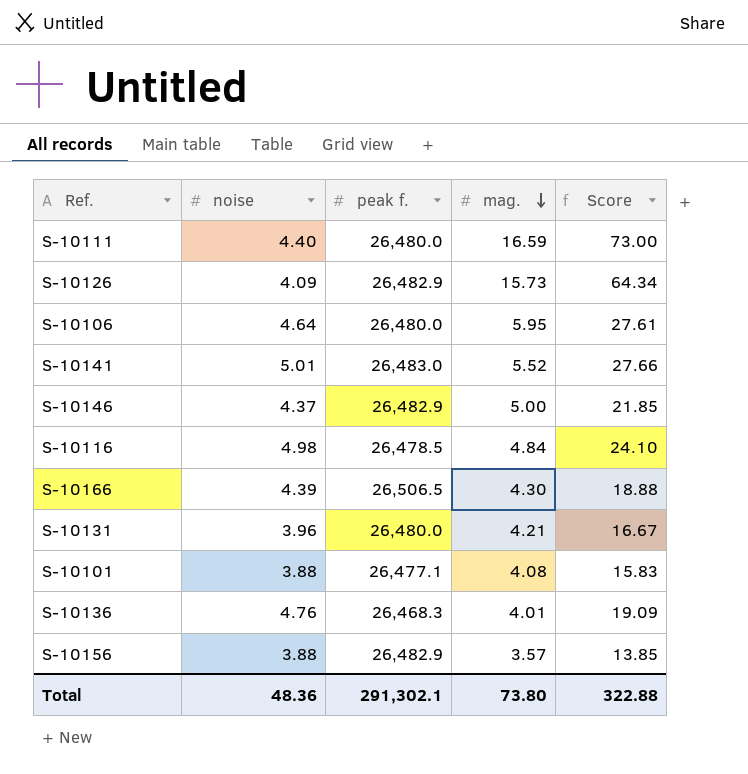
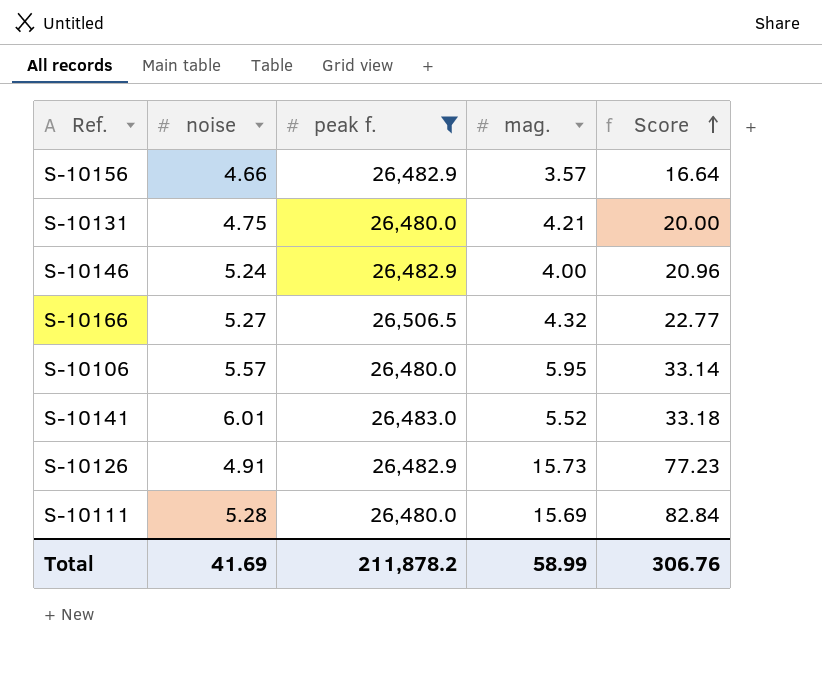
filter: none -> peak f. >= 26,480.0
row order: mag. descending -> Score ascending
S-10156 | noise: 3.88 -> 4.66
S-10156 | Score: 13.85 -> 16.64
S-10131 | noise: 3.96 -> 4.75
S-10131 | Score: 16.67 -> 20.00
S-10146 | noise: 4.37 -> 5.24
S-10146 | mag.: 5.00 -> 4.00
S-10146 | Score: 21.85 -> 20.96
S-10166 | noise: 4.39 -> 5.27
S-10166 | mag.: 4.30 -> 4.32
S-10166 | Score: 18.88 -> 22.77
S-10106 | noise: 4.64 -> 5.57
S-10106 | Score: 27.61 -> 33.14
S-10141 | noise: 5.01 -> 6.01
S-10141 | Score: 27.66 -> 33.18
S-10126 | noise: 4.09 -> 4.91
S-10126 | Score: 64.34 -> 77.23
S-10111 | noise: 4.40 -> 5.28
S-10111 | mag.: 16.59 -> 15.69
S-10111 | Score: 73.00 -> 82.84
Total | noise: 48.36 -> 41.69
Total | peak f.: 291,302.1 -> 211,878.2
Total | mag.: 73.80 -> 58.99
Total | Score: 322.88 -> 306.76

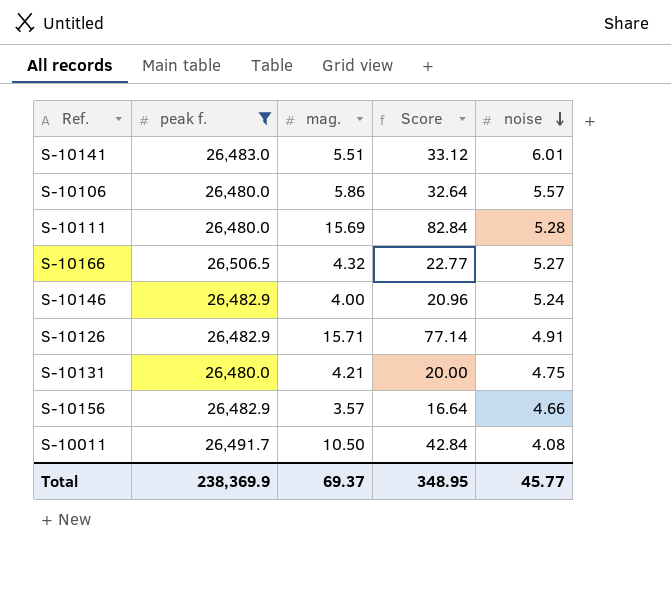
row order: Score ascending -> noise descending
column noise | position: 2 -> 5
S-10141 | mag.: 5.52 -> 5.51
S-10141 | Score: 33.18 -> 33.12
S-10106 | mag.: 5.95 -> 5.86
S-10106 | Score: 33.14 -> 32.64
S-10126 | mag.: 15.73 -> 15.71
S-10126 | Score: 77.23 -> 77.14
row S-10011: none -> 26,491.7 | 10.50 | 42.84 | 4.08
Total | peak f.: 211,878.2 -> 238,369.9
Total | mag.: 58.99 -> 69.37
Total | Score: 306.76 -> 348.95
Total | noise: 41.69 -> 45.77

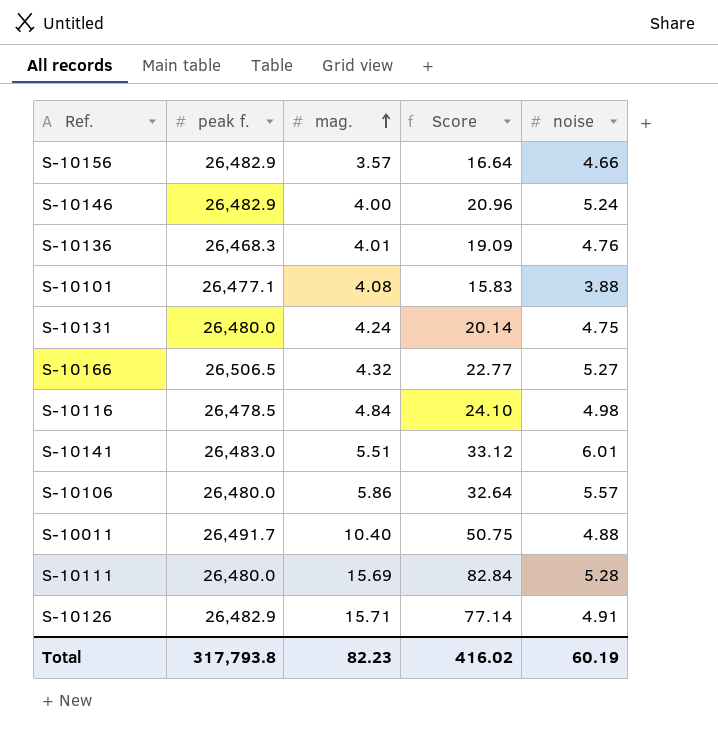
filter: peak f. >= 26,480.0 -> none
row order: noise descending -> mag. ascending
S-10131 | mag.: 4.21 -> 4.24
S-10131 | Score: 20.00 -> 20.14
S-10011 | mag.: 10.50 -> 10.40
S-10011 | Score: 42.84 -> 50.75
S-10011 | noise: 4.08 -> 4.88
Total | peak f.: 238,369.9 -> 317,793.8
Total | mag.: 69.37 -> 82.23
Total | Score: 348.95 -> 416.02
Total | noise: 45.77 -> 60.19

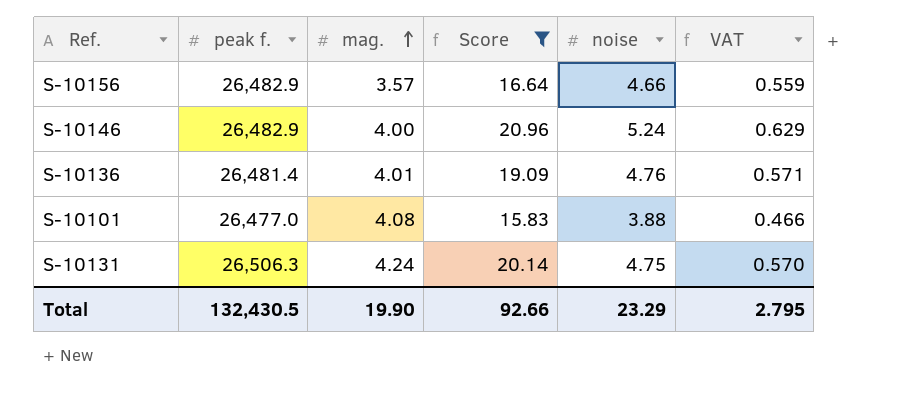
filter: none -> Score <= 20.96
column VAT | formula: none -> [noise] * 0.12
S-10136 | peak f.: 26,468.3 -> 26,481.4
S-10101 | peak f.: 26,477.1 -> 26,477.0
S-10131 | peak f.: 26,480.0 -> 26,506.3
Total | peak f.: 317,793.8 -> 132,430.5
Total | mag.: 82.23 -> 19.90
Total | Score: 416.02 -> 92.66
Total | noise: 60.19 -> 23.29

